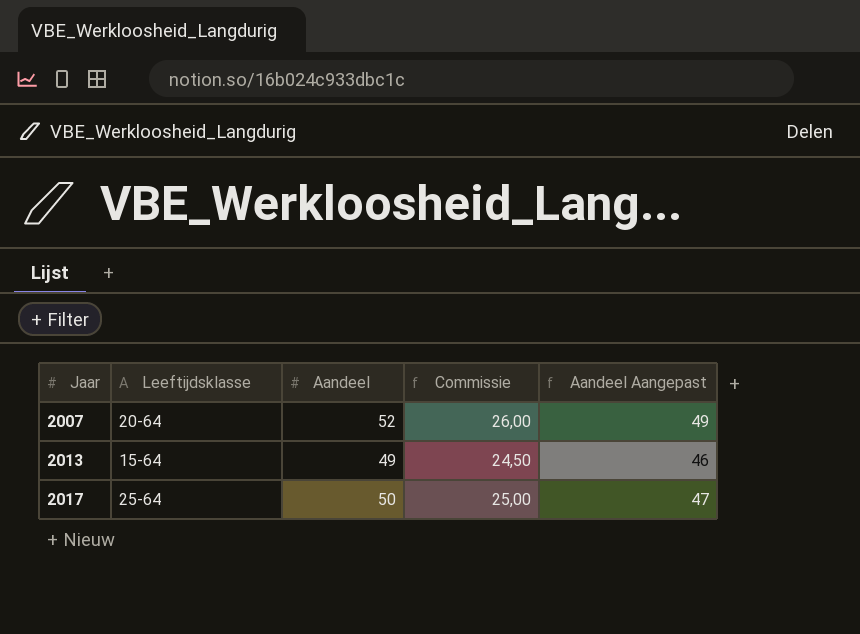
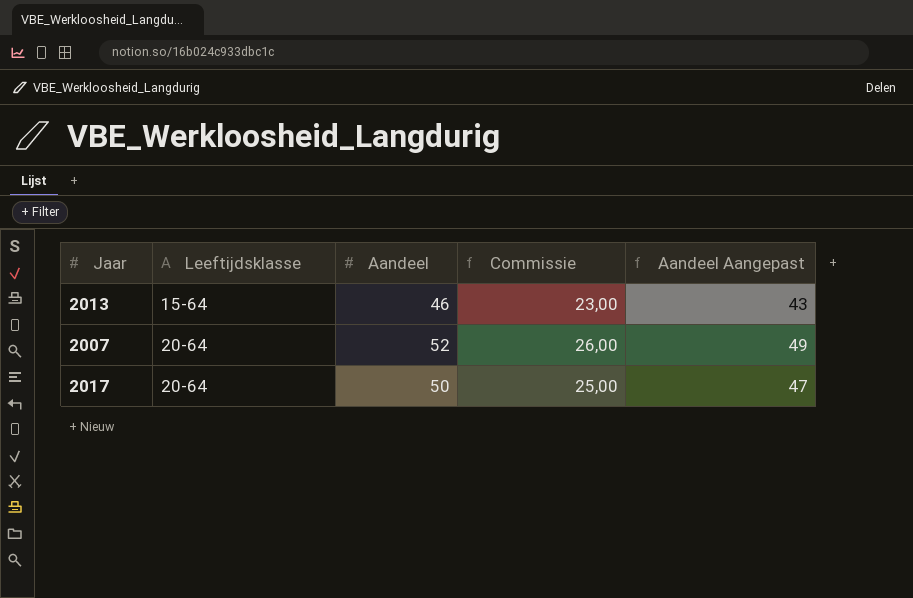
row order: Jaar ascending -> Leeftijdsklasse ascending
2013 | Aandeel: 49 -> 46
2013 | Commissie: 24,50 -> 23,00
2013 | Aandeel Aangepast: 46 -> 43
2017 | Leeftijdsklasse: 25-64 -> 20-64

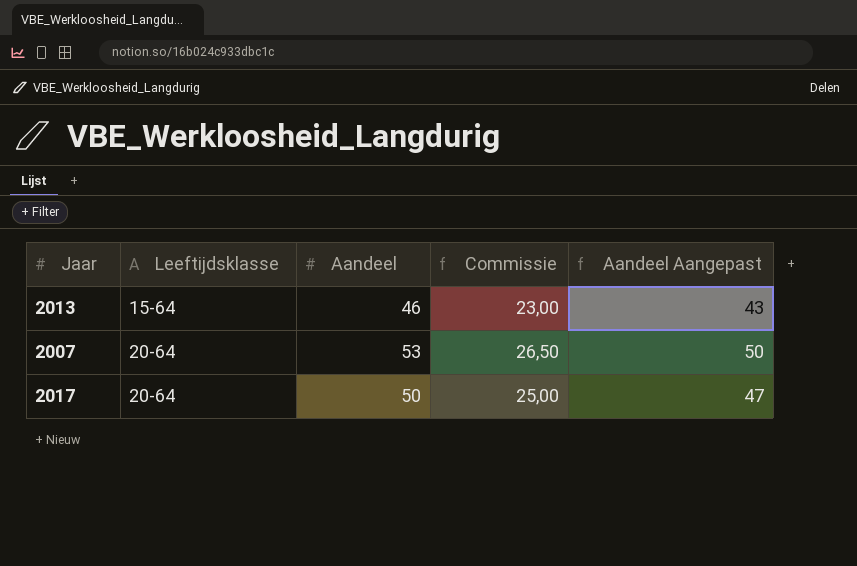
2007 | Aandeel: 52 -> 53
2007 | Commissie: 26,00 -> 26,50
2007 | Aandeel Aangepast: 49 -> 50

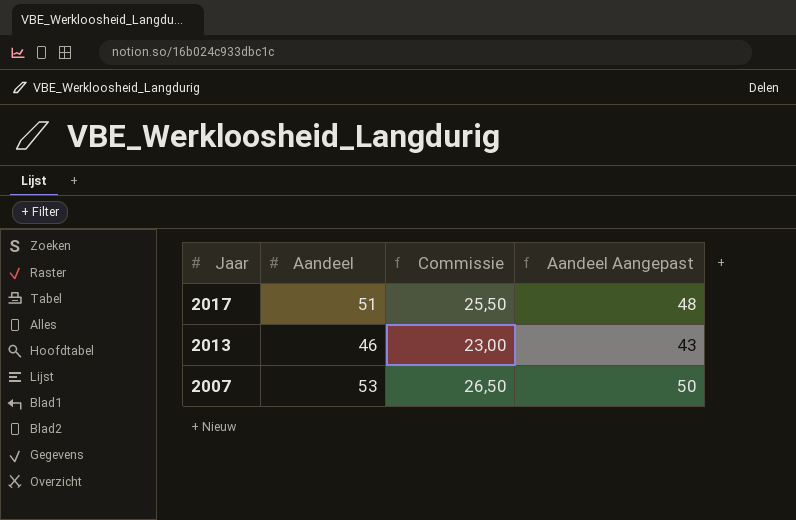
row order: Leeftijdsklasse ascending -> Jaar descending
column Leeftijdsklasse | position: 2 -> none
2017 | Aandeel: 50 -> 51
2017 | Commissie: 25,00 -> 25,50
2017 | Aandeel Aangepast: 47 -> 48

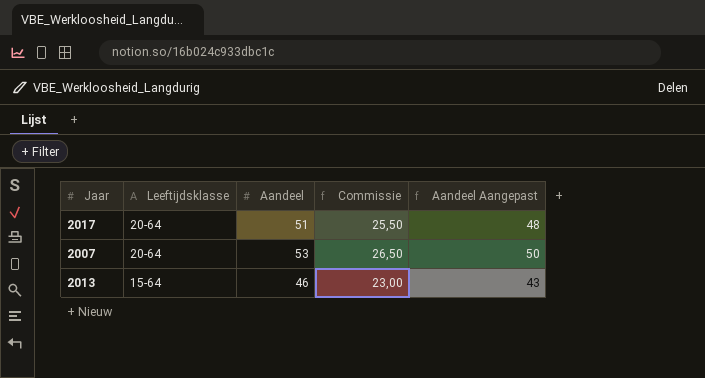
row order: Jaar descending -> Leeftijdsklasse descending
column Leeftijdsklasse | position: none -> 2

